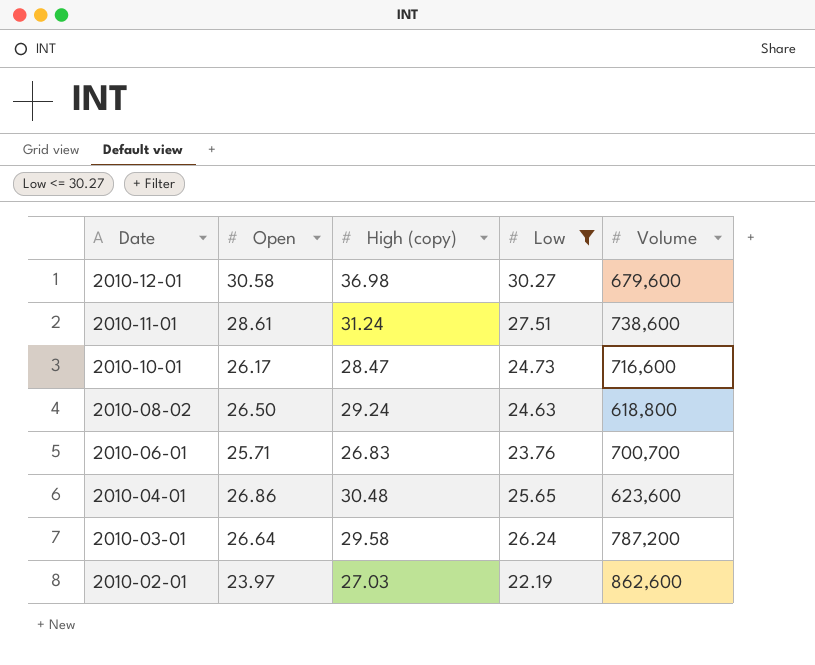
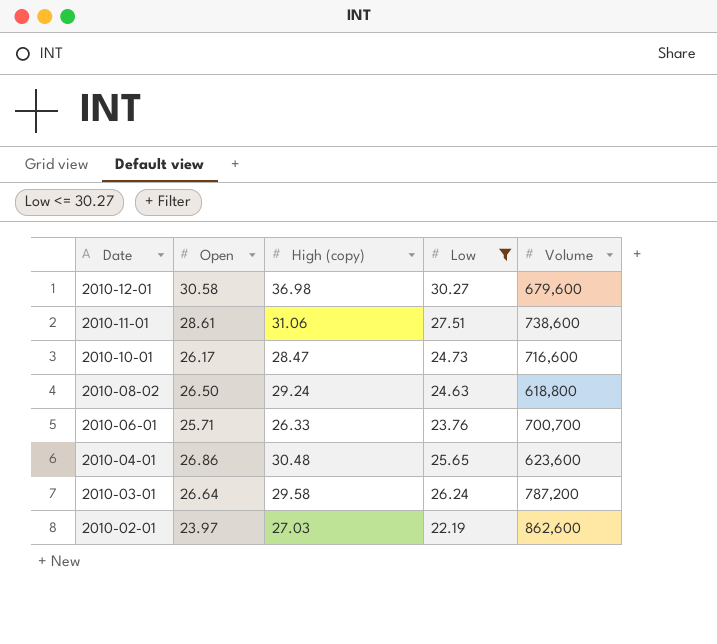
2010-11-01 | High (copy): 31.24 -> 31.06
2010-06-01 | High (copy): 26.83 -> 26.33

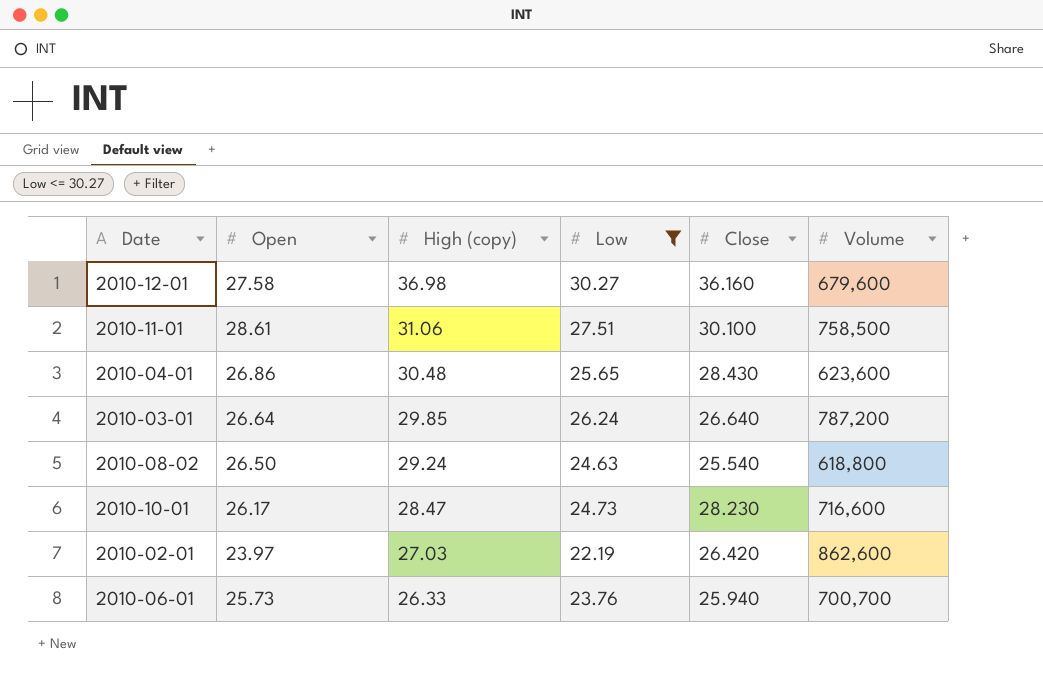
row order: Date descending -> High (copy) descending
column Close | position: none -> 5
2010-12-01 | Open: 30.58 -> 27.58
2010-11-01 | Volume: 738,600 -> 758,500
2010-03-01 | High (copy): 29.58 -> 29.85
2010-06-01 | Open: 25.71 -> 25.73

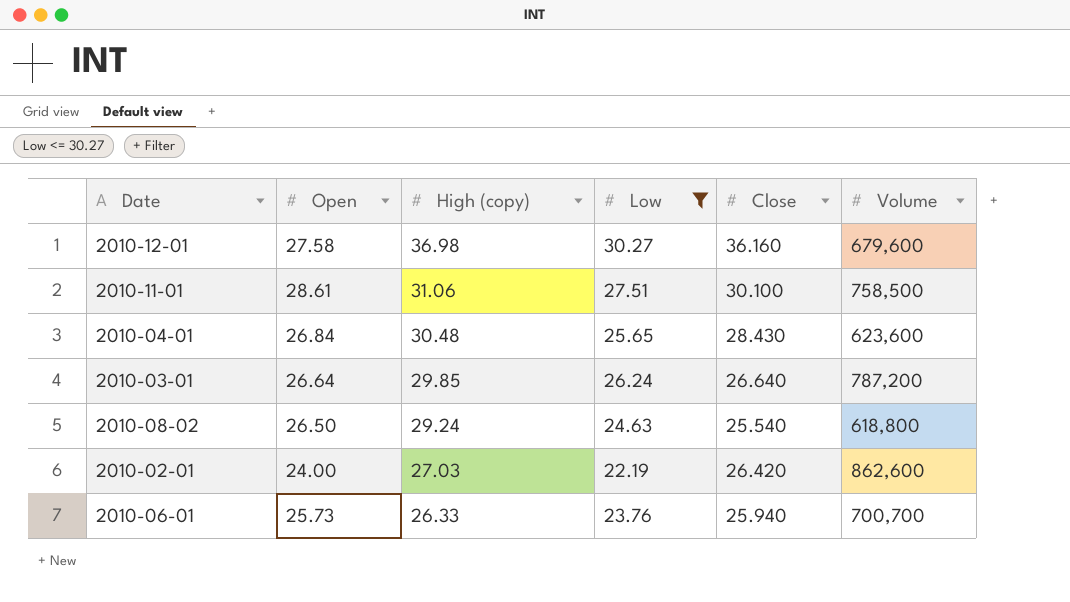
row 2010-10-01: 26.17 | 28.47 | 24.73 | 28.230 | 716,600 -> none
2010-04-01 | Open: 26.86 -> 26.84
2010-02-01 | Open: 23.97 -> 24.00

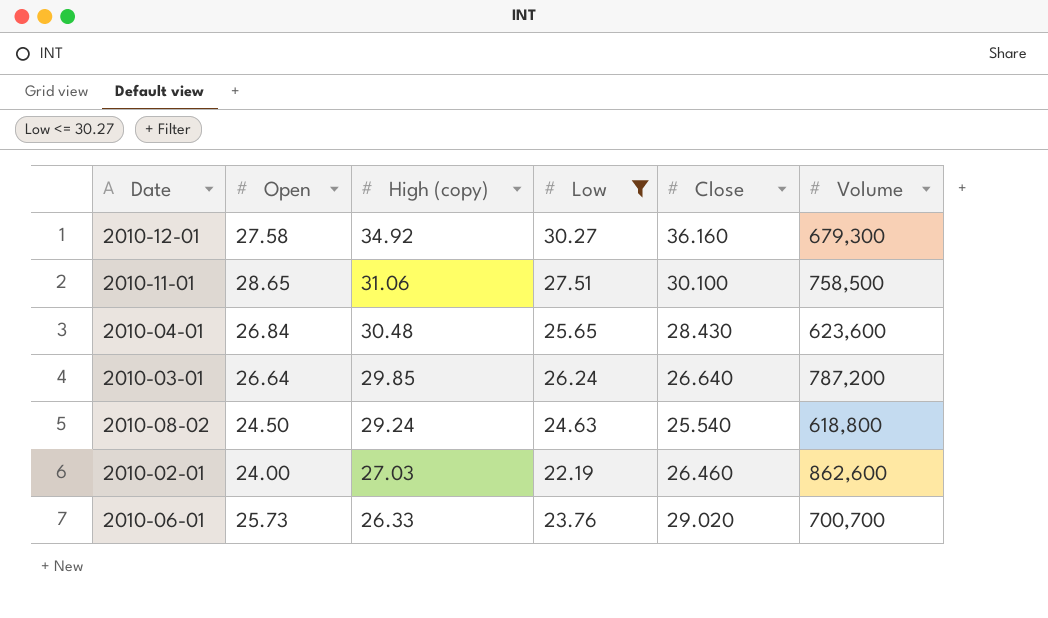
2010-12-01 | High (copy): 36.98 -> 34.92
2010-12-01 | Volume: 679,600 -> 679,300
2010-11-01 | Open: 28.61 -> 28.65
2010-08-02 | Open: 26.50 -> 24.50
2010-02-01 | Close: 26.420 -> 26.460
2010-06-01 | Close: 25.940 -> 29.020

